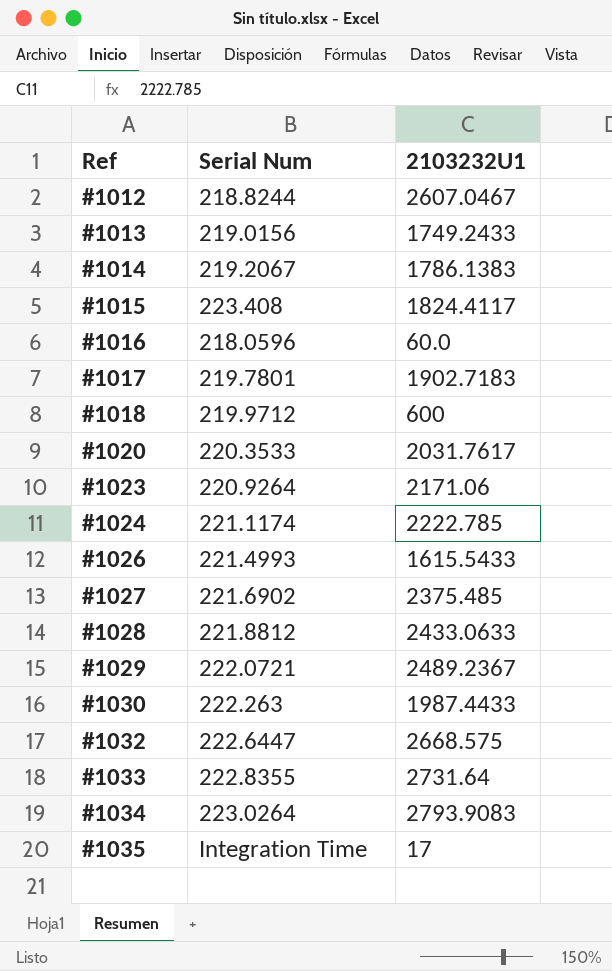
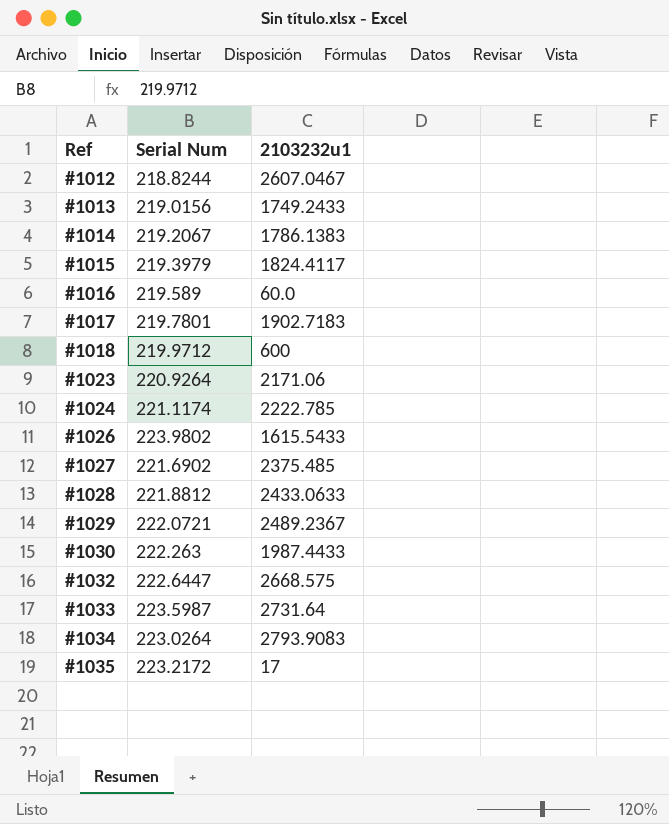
column name: 2103232U1 -> 2103232u1
row #1020: 220.3533 | 2031.7617 -> none
#1015 | Serial Num: 223.408 -> 219.3979
#1016 | Serial Num: 218.0596 -> 219.589
#1026 | Serial Num: 221.4993 -> 223.9802
#1033 | Serial Num: 222.8355 -> 223.5987
#1035 | Serial Num: Integration Time -> 223.2172

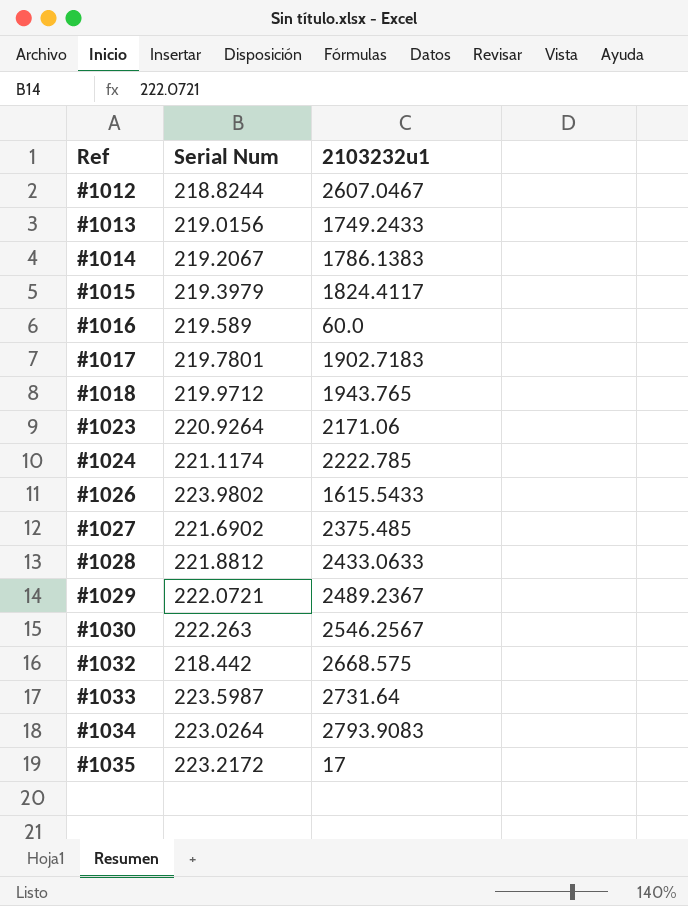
#1018 | 2103232u1: 600 -> 1943.765
#1030 | 2103232u1: 1987.4433 -> 2546.2567
#1032 | Serial Num: 222.6447 -> 218.442

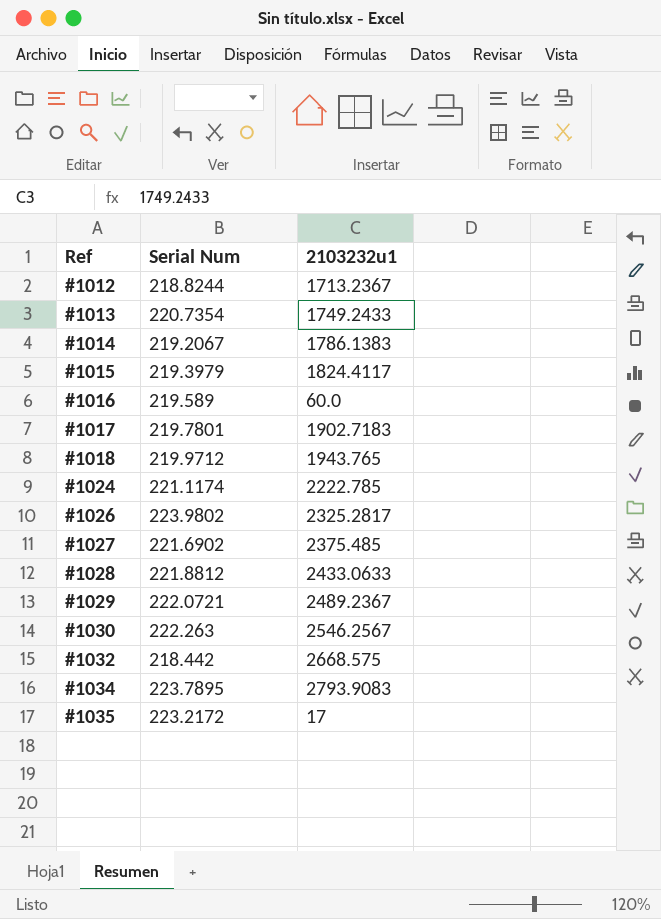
row #1023: 220.9264 | 2171.06 -> none
row #1033: 223.5987 | 2731.64 -> none
#1012 | 2103232u1: 2607.0467 -> 1713.2367
#1013 | Serial Num: 219.0156 -> 220.7354
#1026 | 2103232u1: 1615.5433 -> 2325.2817
#1034 | Serial Num: 223.0264 -> 223.7895

